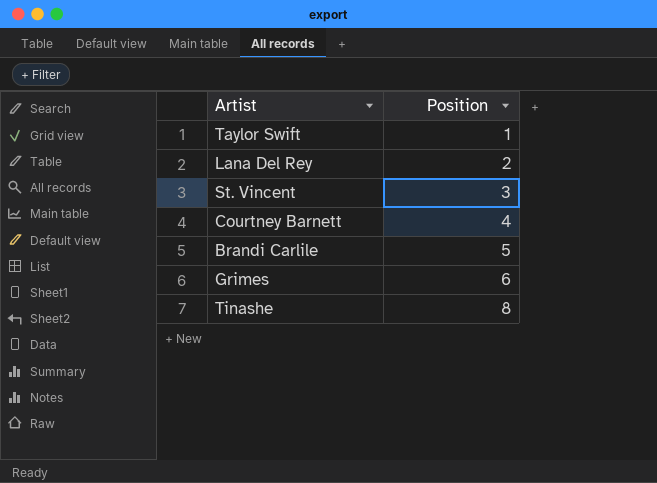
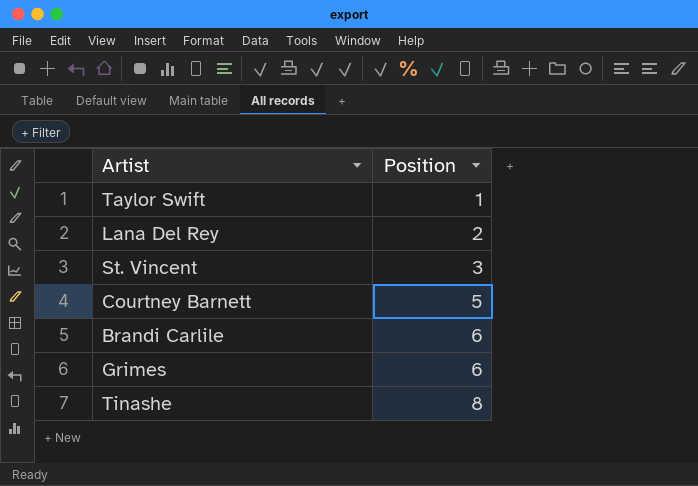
Courtney Barnett | Position: 4 -> 5
Brandi Carlile | Position: 5 -> 6

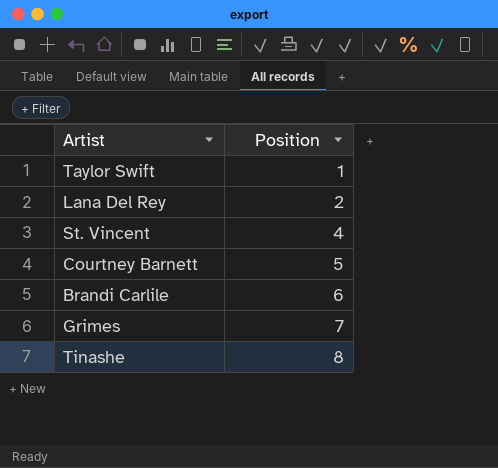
St. Vincent | Position: 3 -> 4
Grimes | Position: 6 -> 7

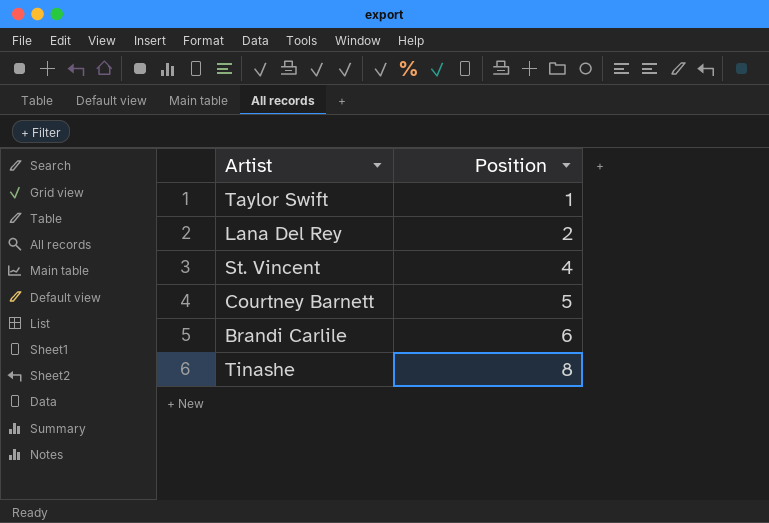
row Grimes: 7 -> none

